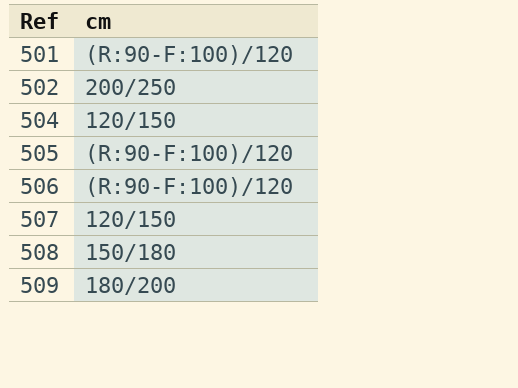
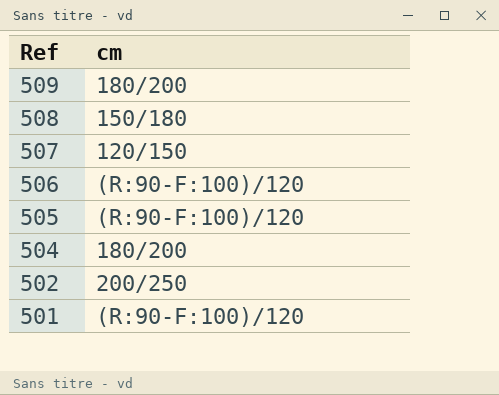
row order: Ref ascending -> Ref descending
504 | cm: 120/150 -> 180/200

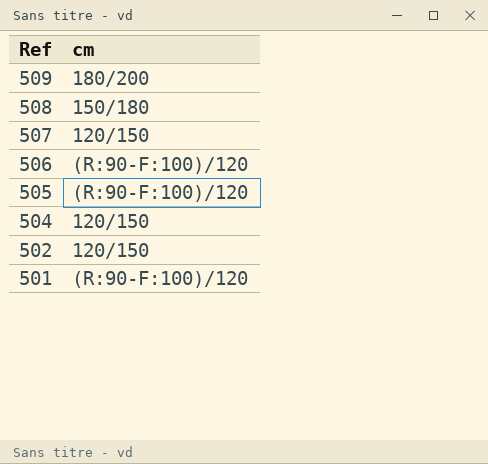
504 | cm: 180/200 -> 120/150
502 | cm: 200/250 -> 120/150

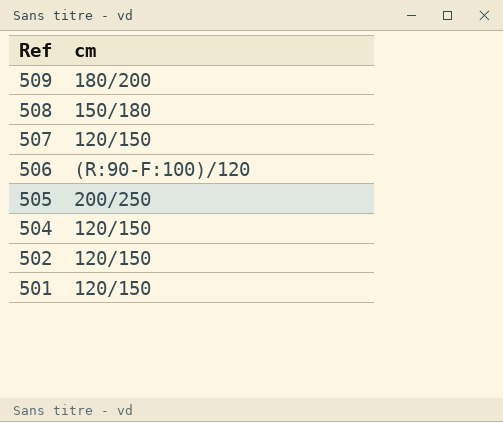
505 | cm: (R:90-F:100)/120 -> 200/250
501 | cm: (R:90-F:100)/120 -> 120/150

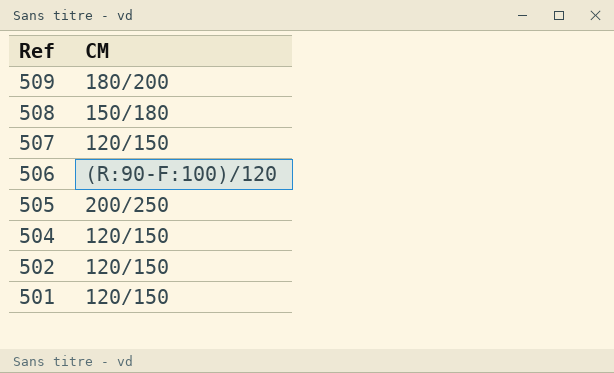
column name: cm -> CM

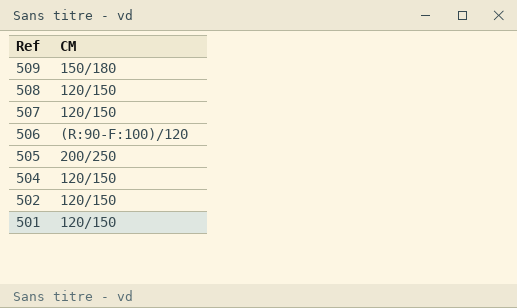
509 | CM: 180/200 -> 150/180
508 | CM: 150/180 -> 120/150

